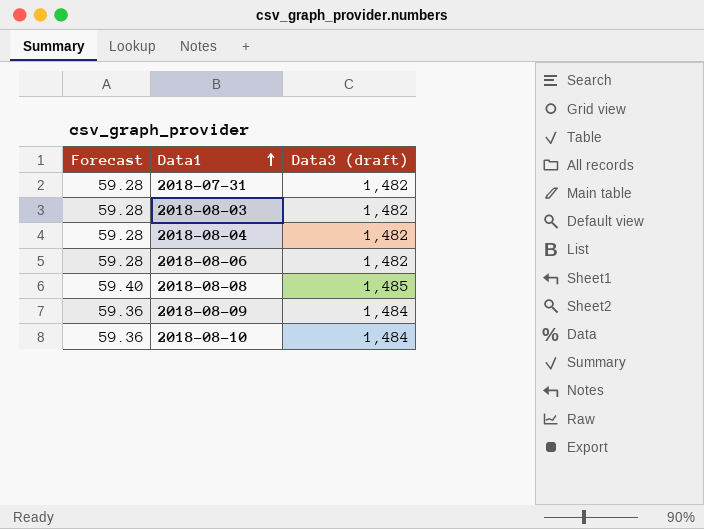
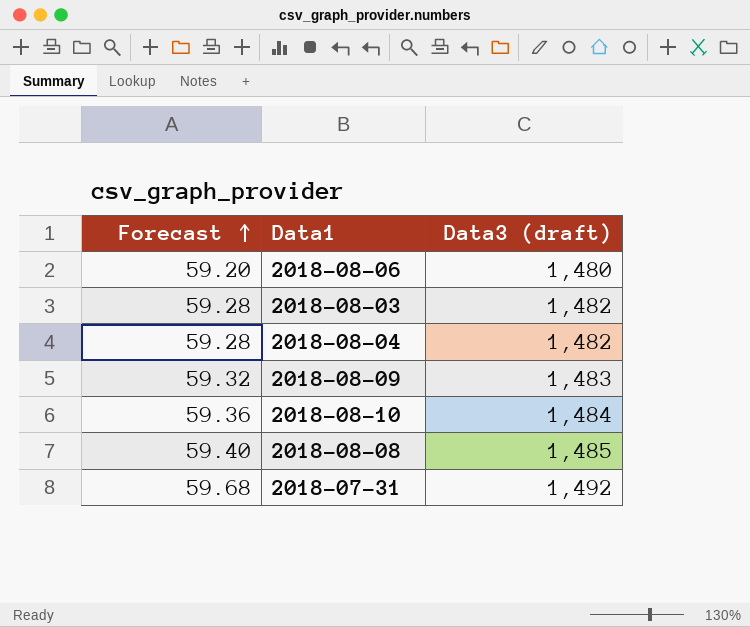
row order: Data1 ascending -> Forecast ascending
2018-08-06 | Forecast: 59.28 -> 59.20
2018-08-06 | Data3 (draft): 1,482 -> 1,480
2018-08-09 | Forecast: 59.36 -> 59.32
2018-08-09 | Data3 (draft): 1,484 -> 1,483
2018-07-31 | Forecast: 59.28 -> 59.68
2018-07-31 | Data3 (draft): 1,482 -> 1,492

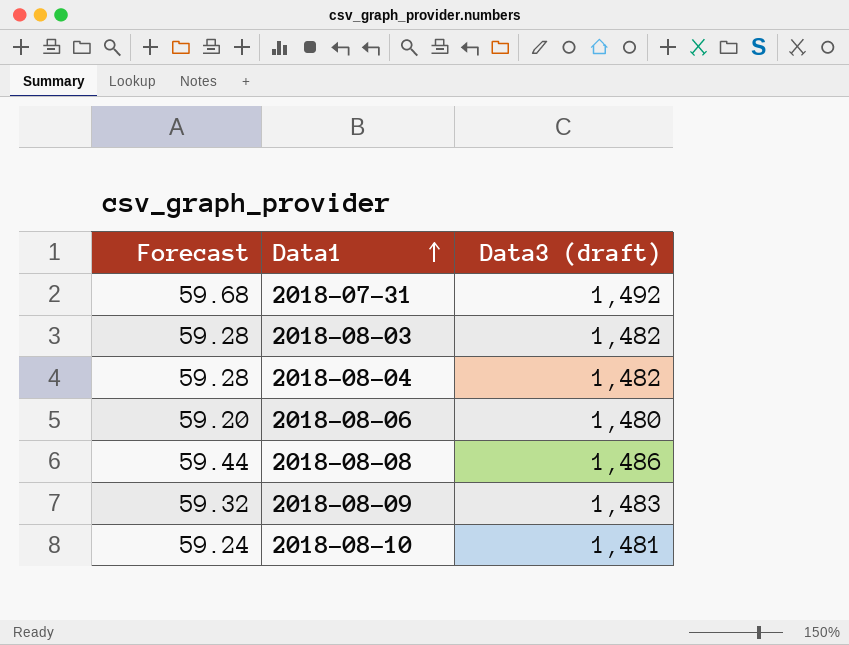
row order: Forecast ascending -> Data1 ascending
2018-08-08 | Forecast: 59.40 -> 59.44
2018-08-08 | Data3 (draft): 1,485 -> 1,486
2018-08-10 | Forecast: 59.36 -> 59.24
2018-08-10 | Data3 (draft): 1,484 -> 1,481

